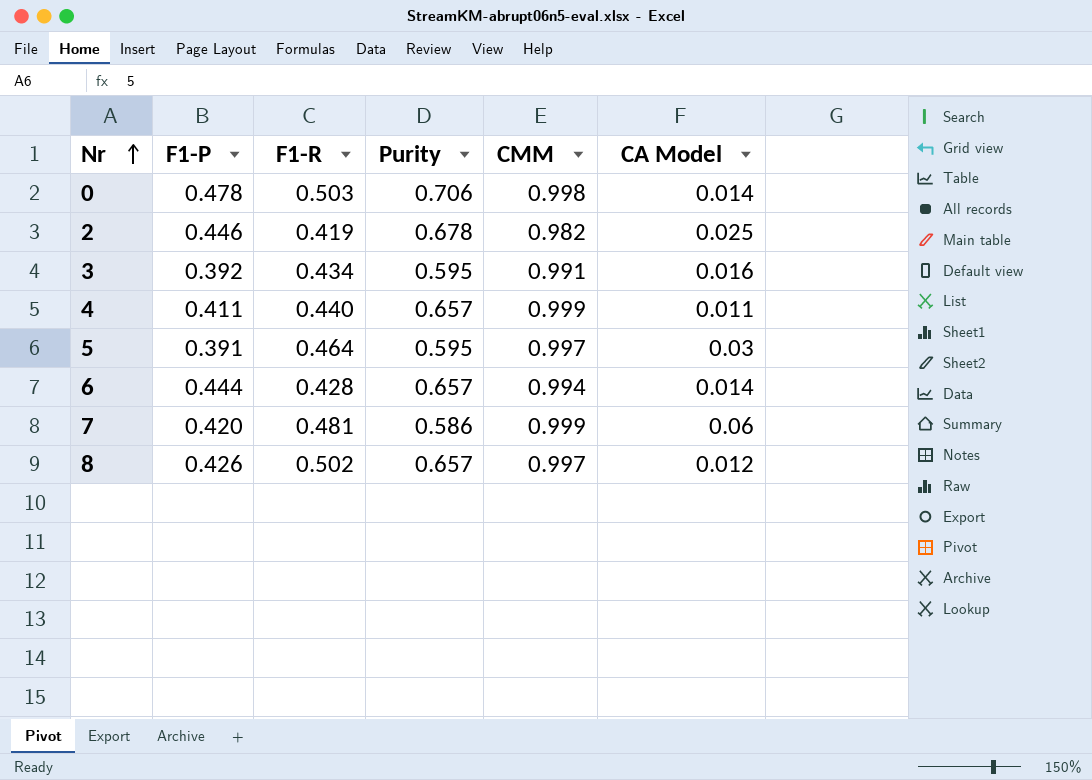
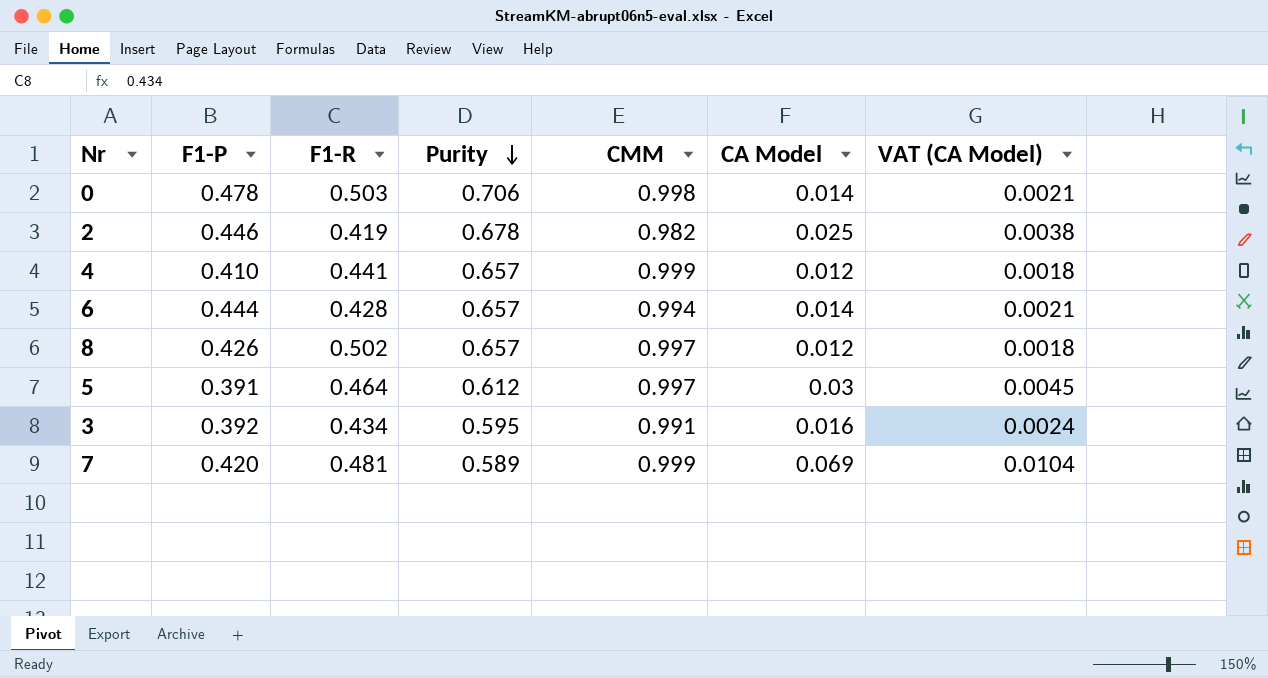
row order: Nr ascending -> Purity descending
column VAT (CA Model) | formula: none -> [CA Model] * 0.15
4 | F1-P: 0.411 -> 0.410
4 | F1-R: 0.440 -> 0.441
4 | CA Model: 0.011 -> 0.012
5 | Purity: 0.595 -> 0.612
7 | Purity: 0.586 -> 0.589
7 | CA Model: 0.06 -> 0.069

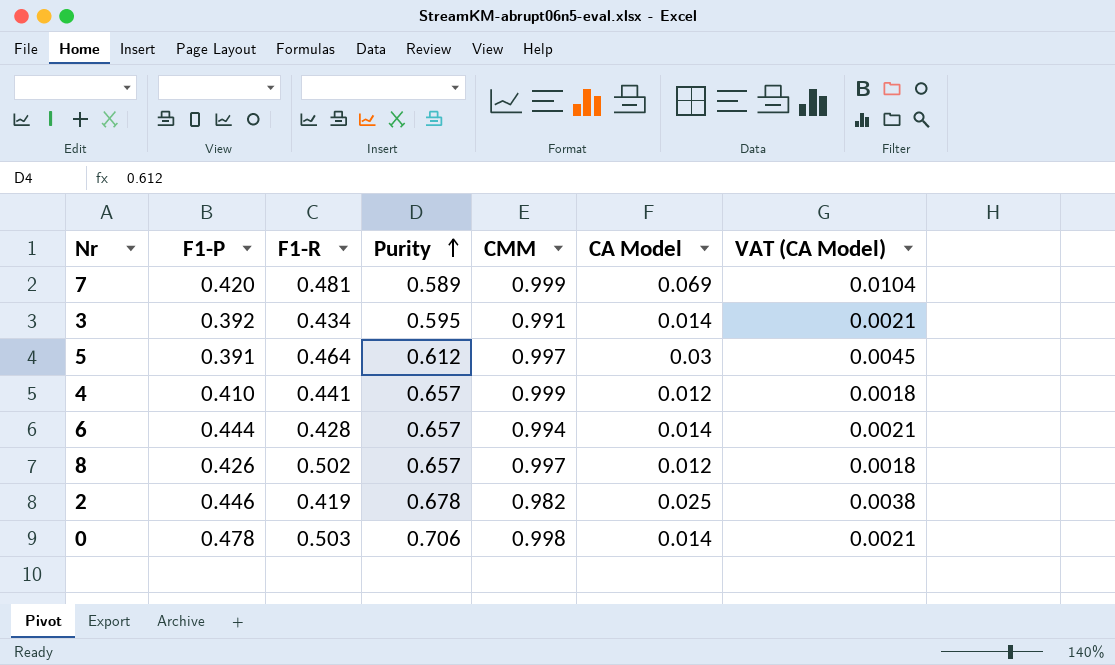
row order: Purity descending -> Purity ascending
3 | CA Model: 0.016 -> 0.014
3 | VAT (CA Model): 0.0024 -> 0.0021

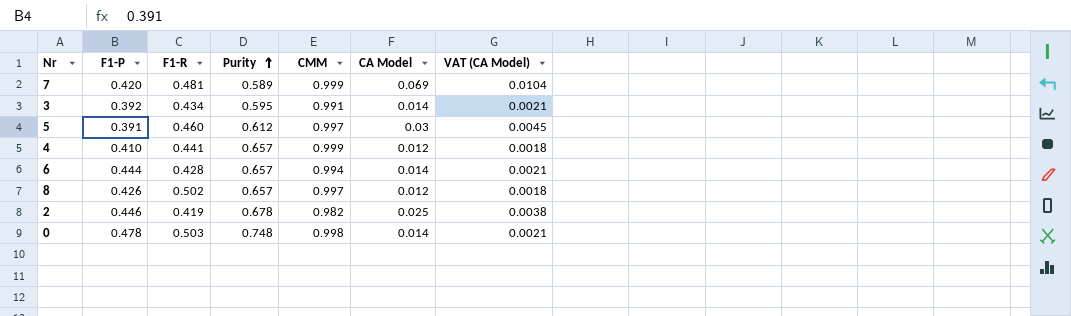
5 | F1-R: 0.464 -> 0.460
0 | Purity: 0.706 -> 0.748

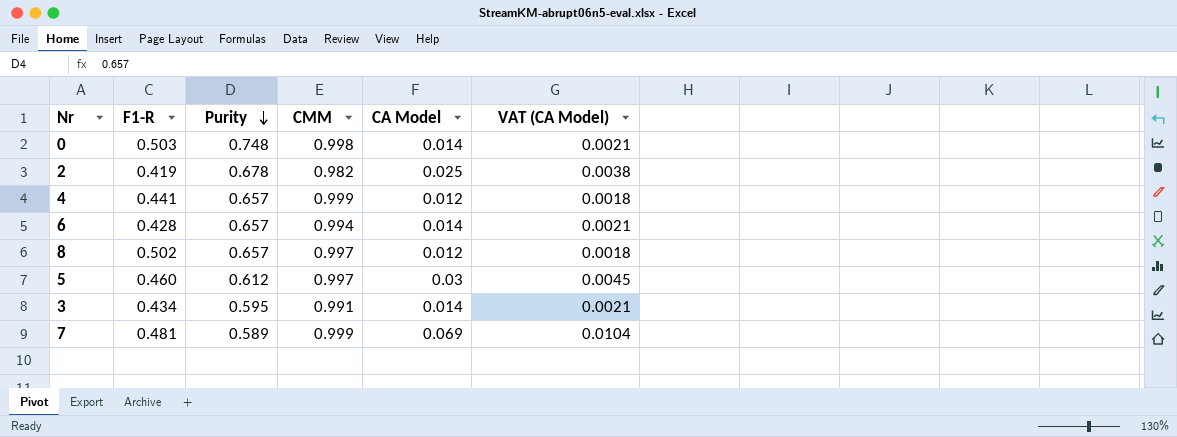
row order: Purity ascending -> Purity descending
column F1-P | position: 2 -> none

